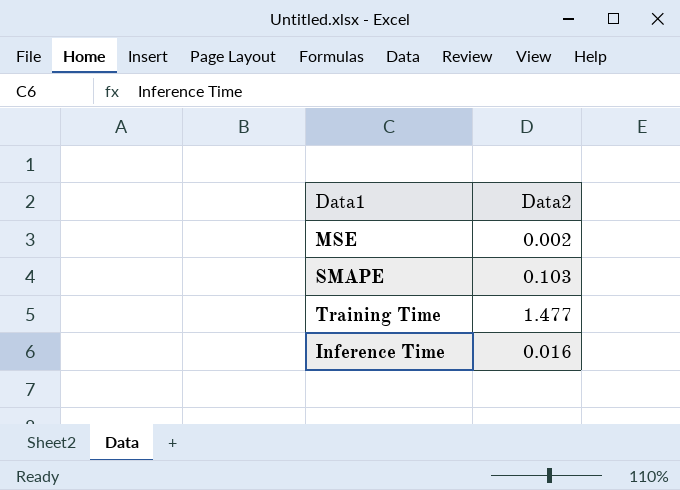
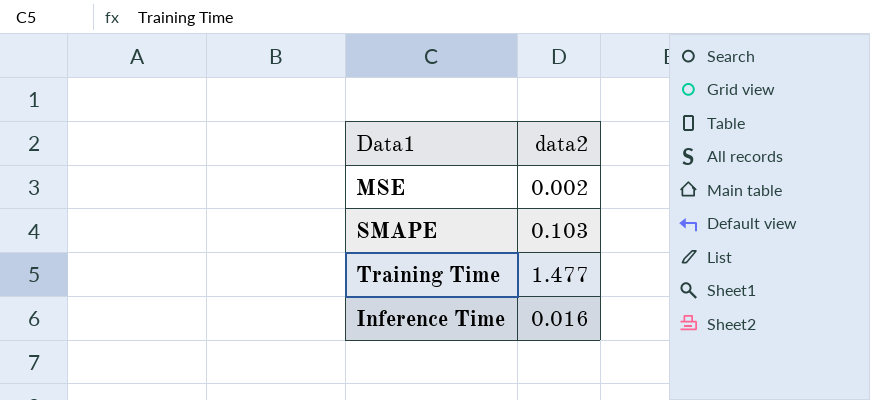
column name: Data2 -> data2

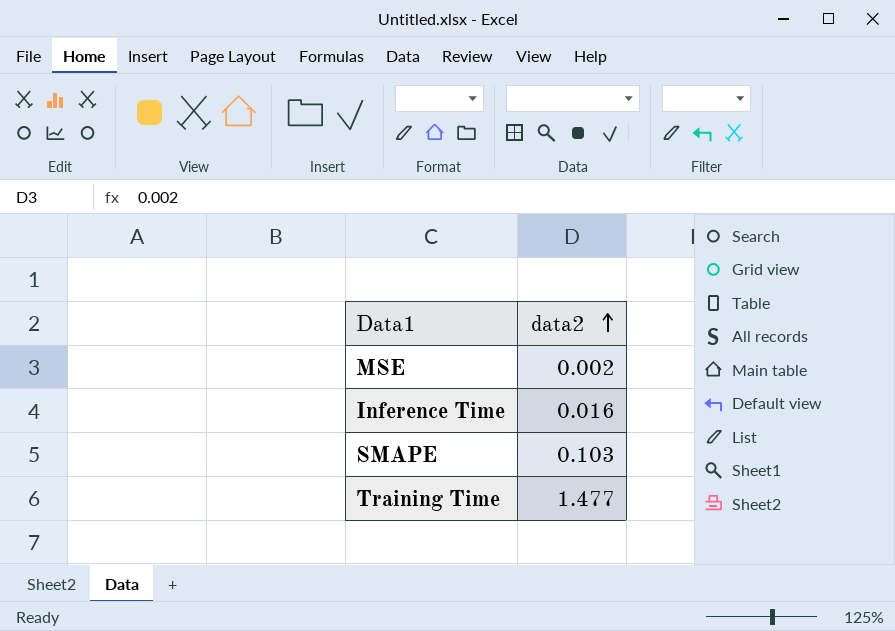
row order: none -> data2 ascending

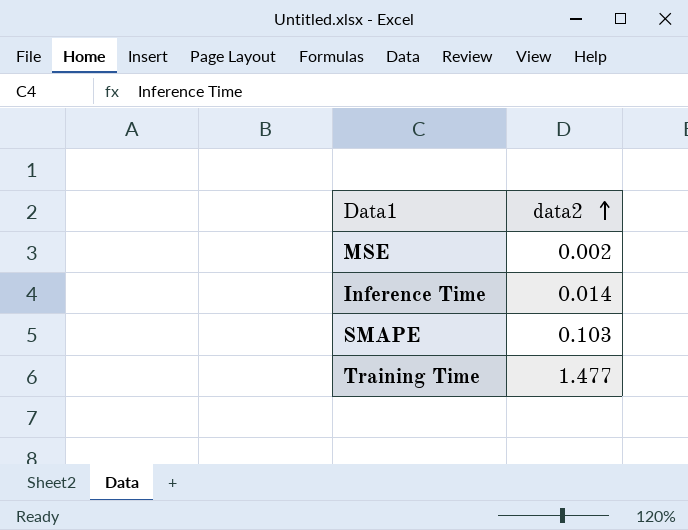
Inference Time | data2: 0.016 -> 0.014

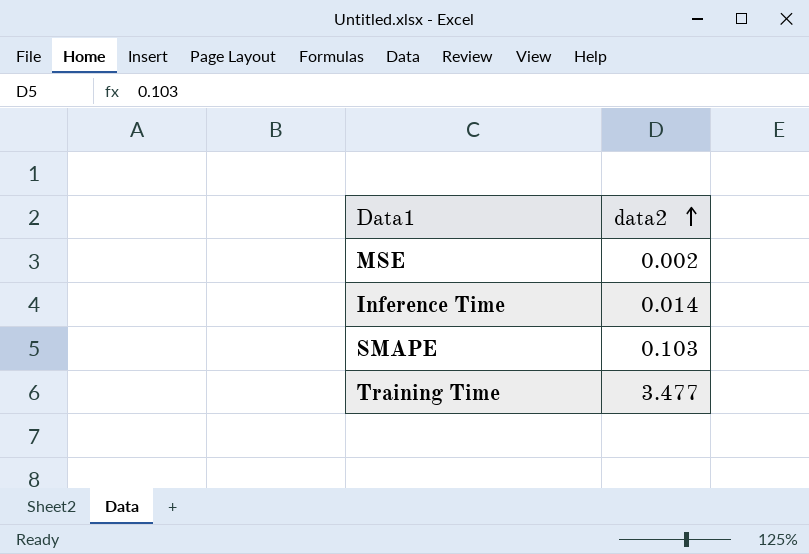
Training Time | data2: 1.477 -> 3.477

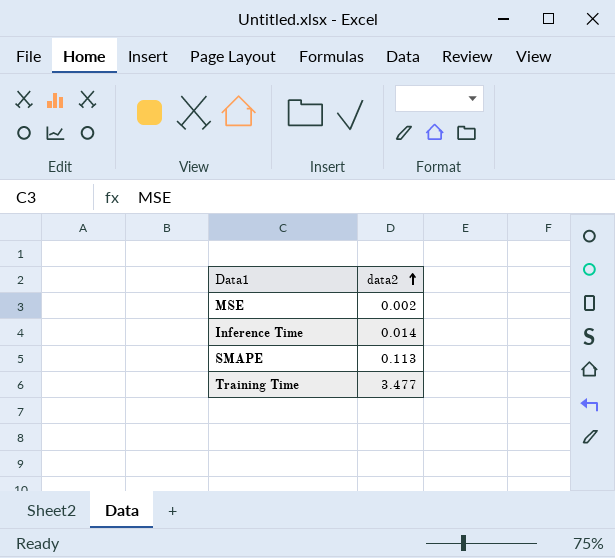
SMAPE | data2: 0.103 -> 0.113

